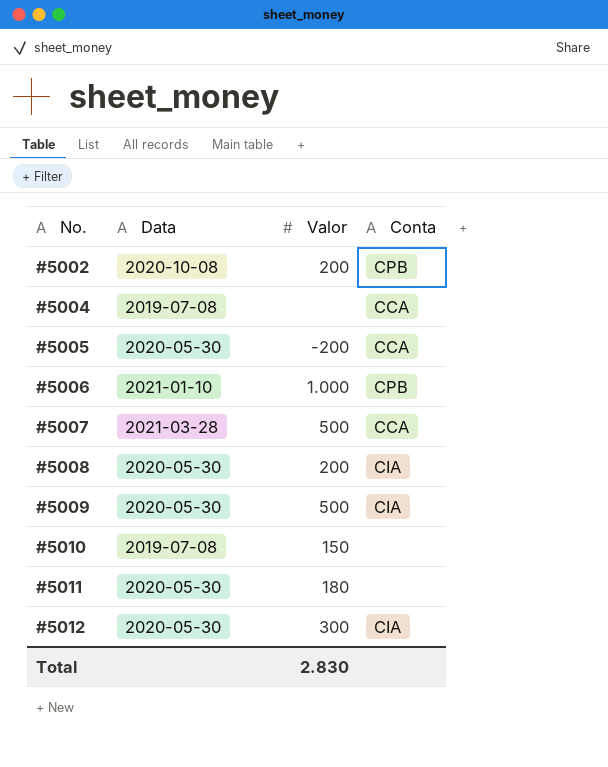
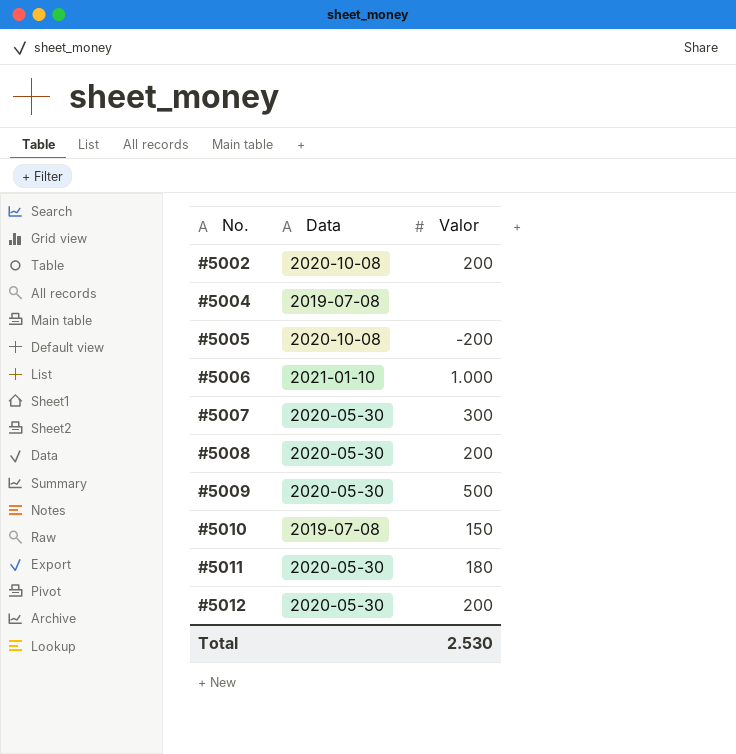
column Conta | position: 4 -> none
#5005 | Data: 2020-05-30 -> 2020-10-08
#5007 | Data: 2021-03-28 -> 2020-05-30
#5007 | Valor: 500 -> 300
#5012 | Valor: 300 -> 200
Total | Valor: 2.830 -> 2.530

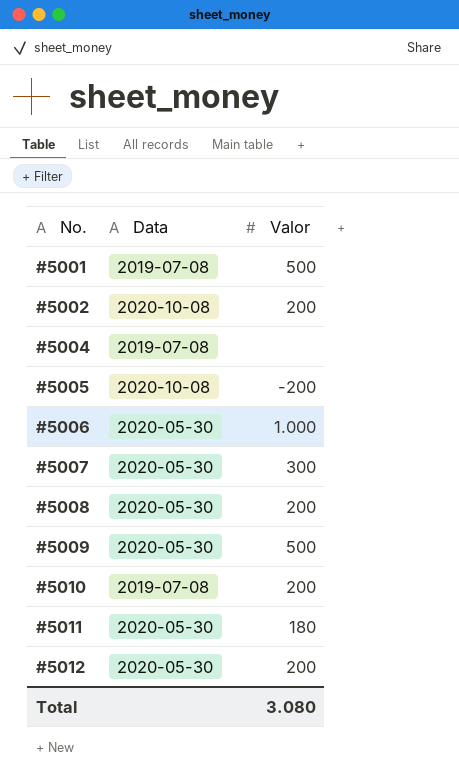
row #5001: none -> 2019-07-08 | 500
#5006 | Data: 2021-01-10 -> 2020-05-30
#5010 | Valor: 150 -> 200
Total | Valor: 2.530 -> 3.080

